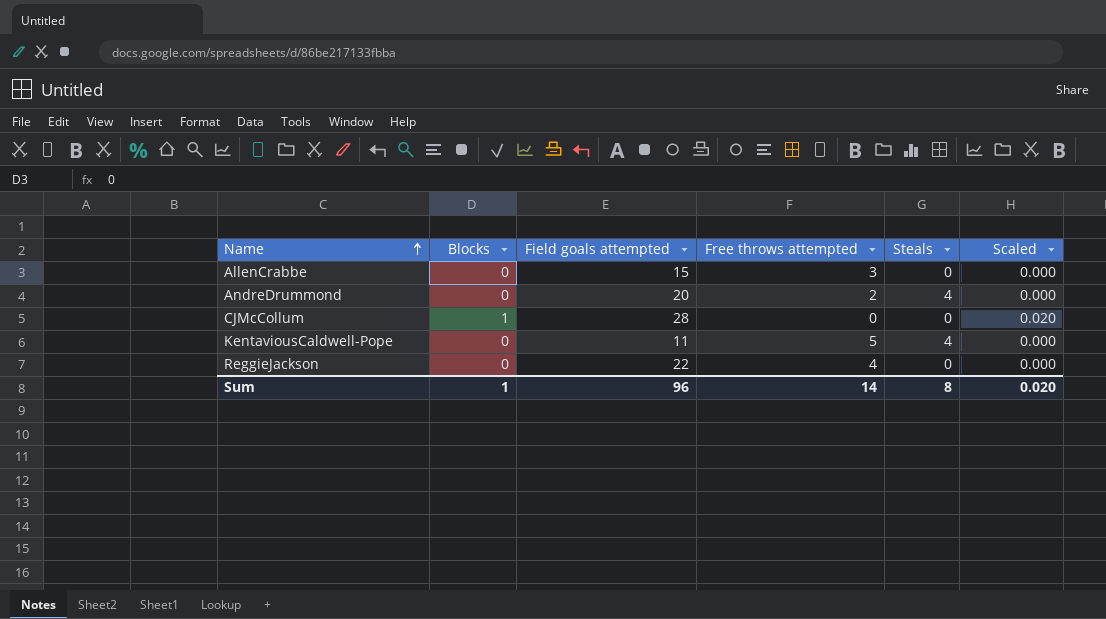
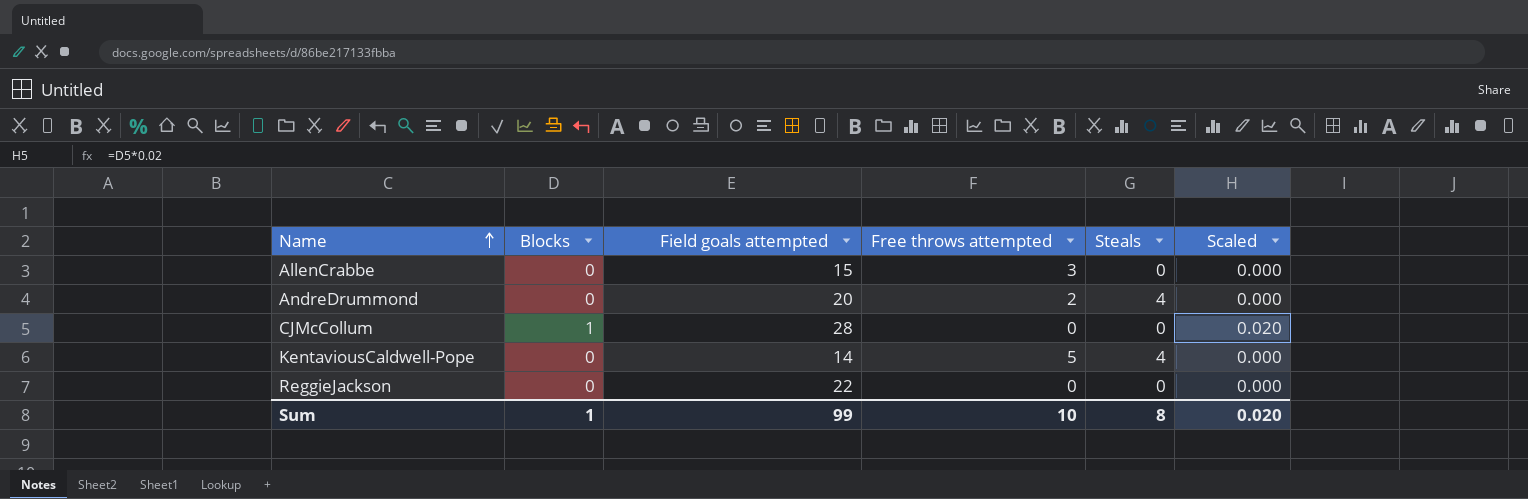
KentaviousCaldwell-Pope | Field goals attempted: 11 -> 14
ReggieJackson | Free throws attempted: 4 -> 0
Sum | Field goals attempted: 96 -> 99
Sum | Free throws attempted: 14 -> 10

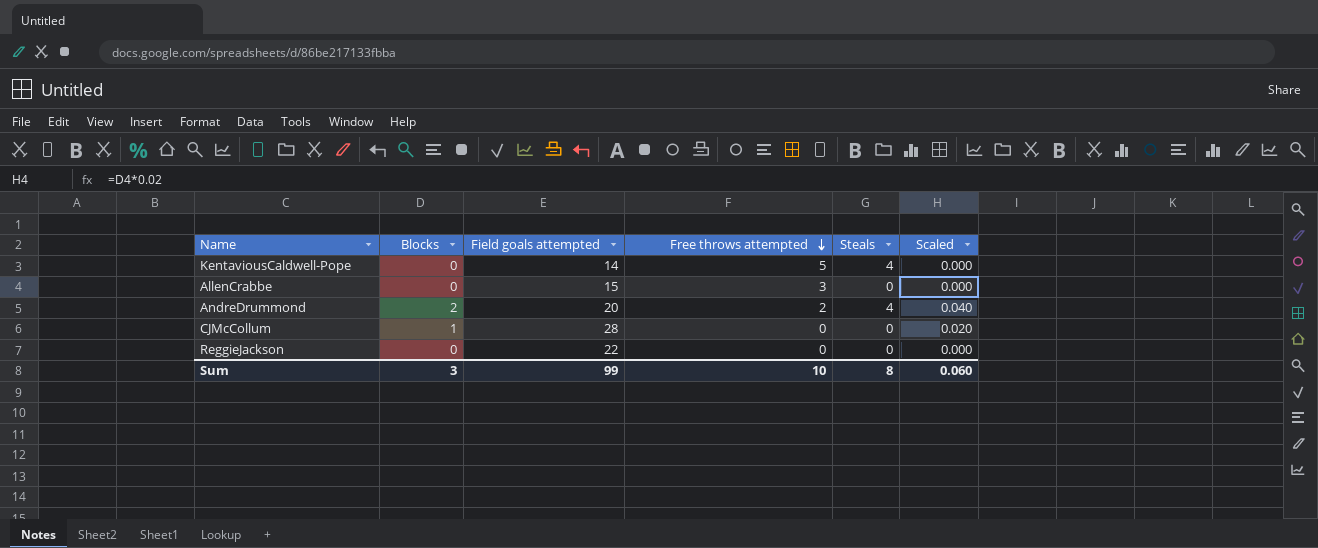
row order: Name ascending -> Free throws attempted descending
AndreDrummond | Blocks: 0 -> 2
AndreDrummond | Scaled: 0.000 -> 0.040
Sum | Blocks: 1 -> 3
Sum | Scaled: 0.020 -> 0.060

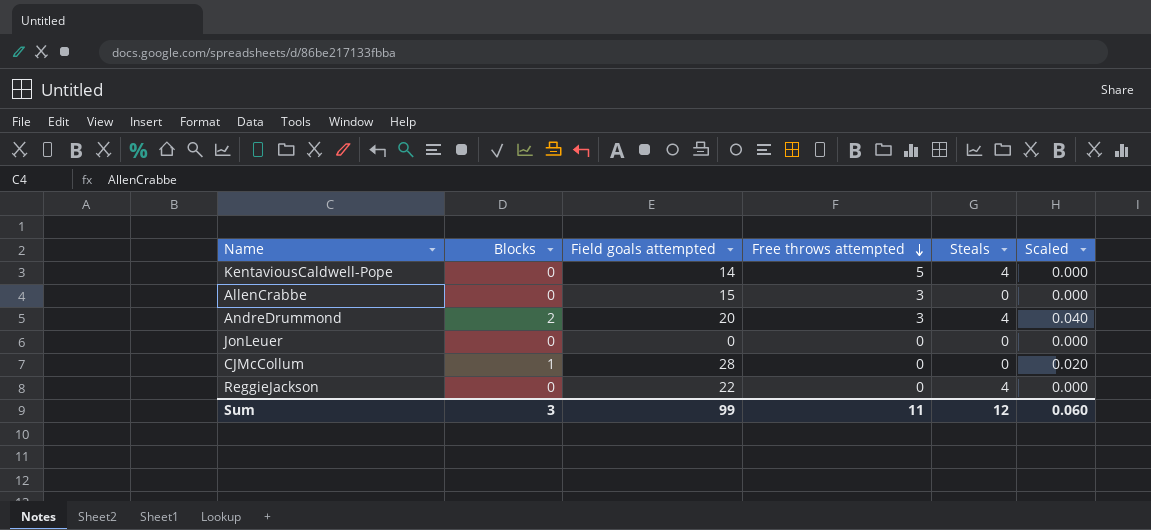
AndreDrummond | Free throws attempted: 2 -> 3
row JonLeuer: none -> 0 | 0 | 0 | 0 | 0.000
ReggieJackson | Steals: 0 -> 4
Sum | Free throws attempted: 10 -> 11
Sum | Steals: 8 -> 12

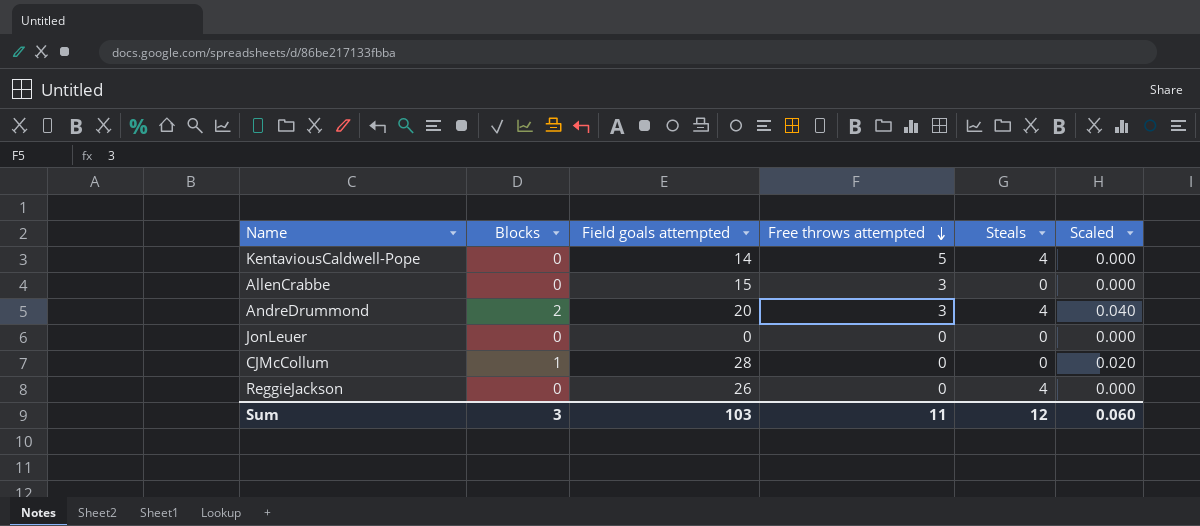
ReggieJackson | Field goals attempted: 22 -> 26
Sum | Field goals attempted: 99 -> 103

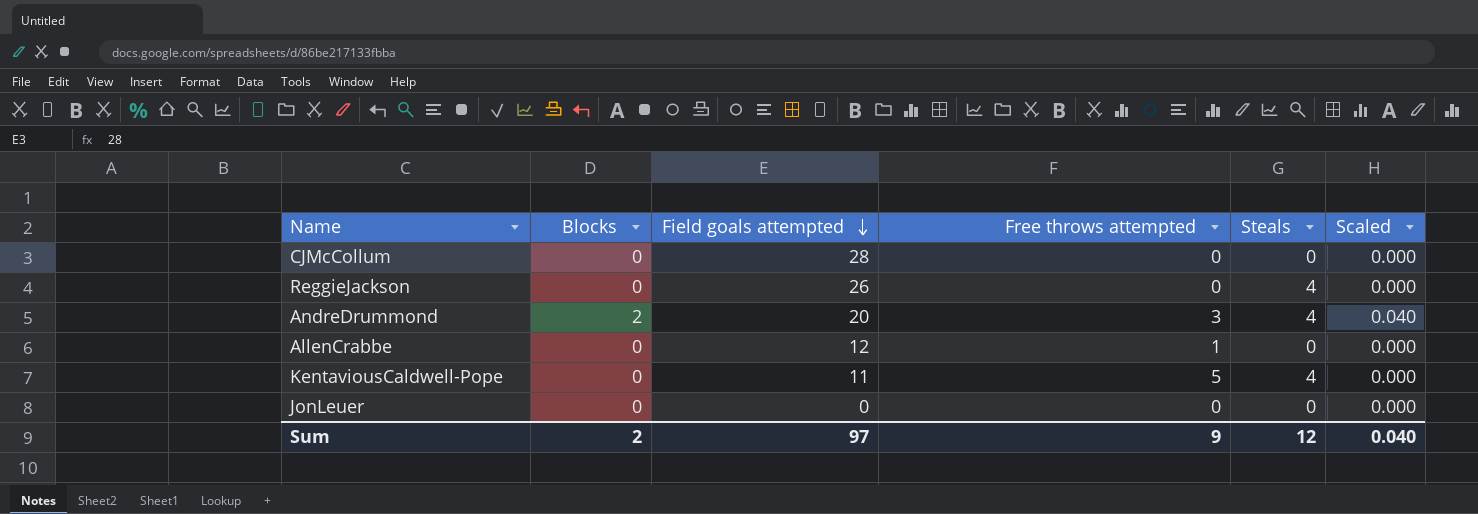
row order: Free throws attempted descending -> Field goals attempted descending
CJMcCollum | Blocks: 1 -> 0
CJMcCollum | Scaled: 0.020 -> 0.000
AllenCrabbe | Field goals attempted: 15 -> 12
AllenCrabbe | Free throws attempted: 3 -> 1
KentaviousCaldwell-Pope | Field goals attempted: 14 -> 11
Sum | Blocks: 3 -> 2
Sum | Field goals attempted: 103 -> 97
Sum | Free throws attempted: 11 -> 9
Sum | Scaled: 0.060 -> 0.040

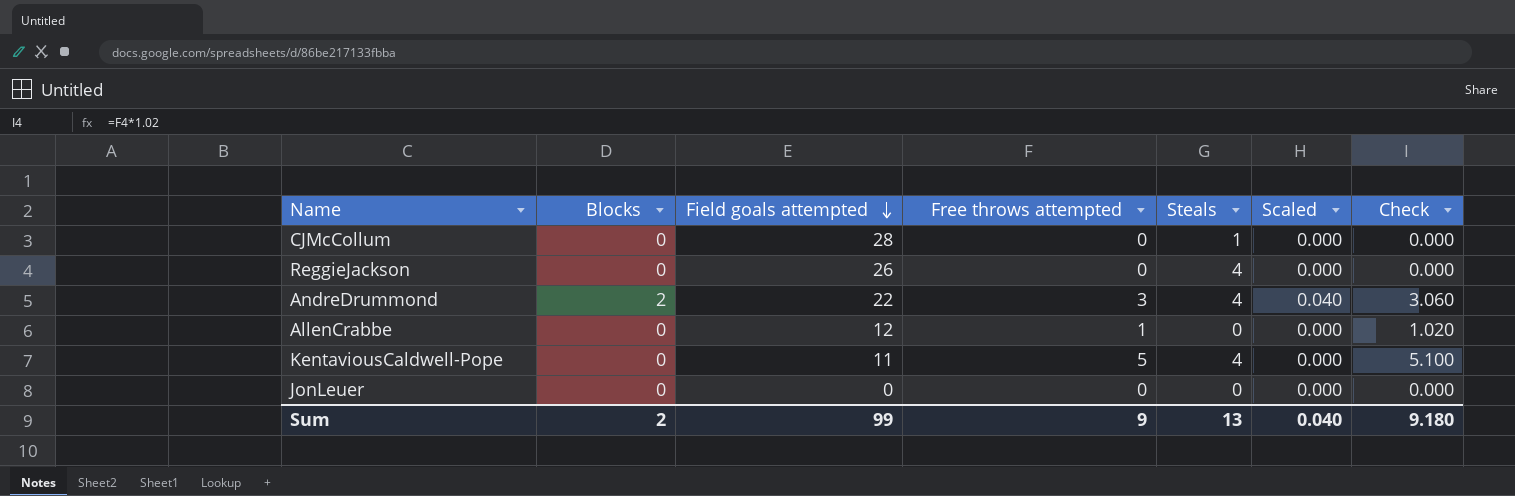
column Check | formula: none -> [Free throws attempted] * 1.02
CJMcCollum | Steals: 0 -> 1
AndreDrummond | Field goals attempted: 20 -> 22
Sum | Field goals attempted: 97 -> 99
Sum | Steals: 12 -> 13

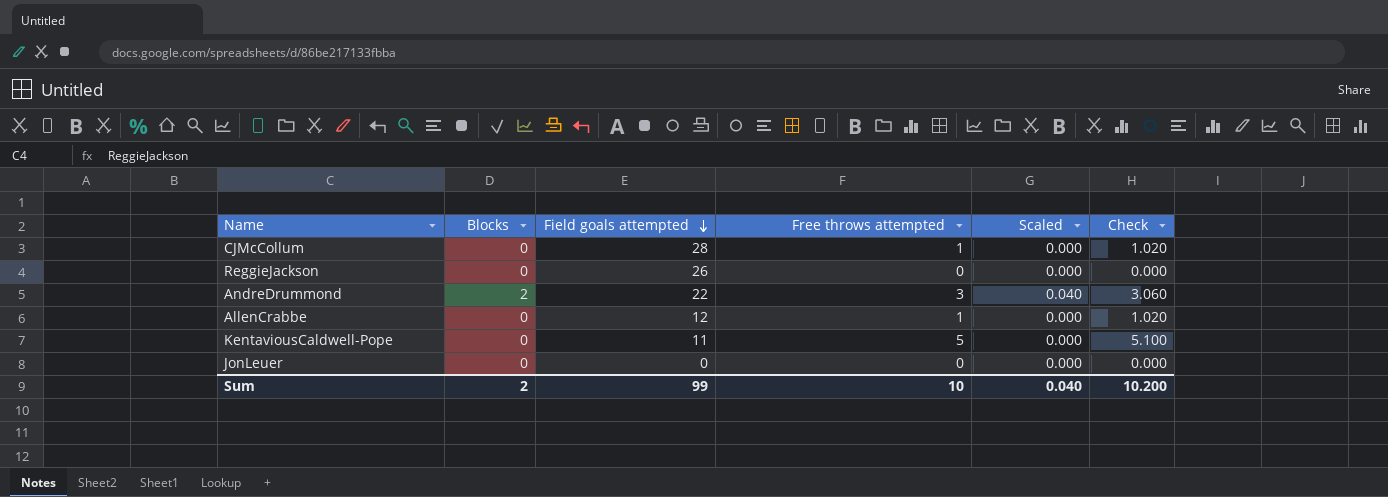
column Steals | position: 5 -> none
CJMcCollum | Free throws attempted: 0 -> 1
CJMcCollum | Check: 0.000 -> 1.020
Sum | Free throws attempted: 9 -> 10
Sum | Check: 9.180 -> 10.200

